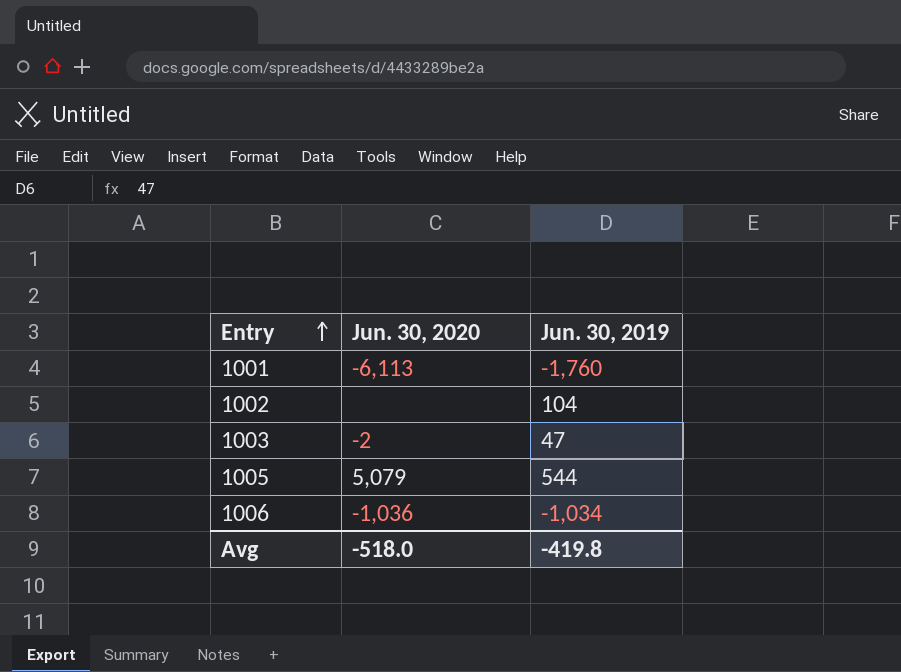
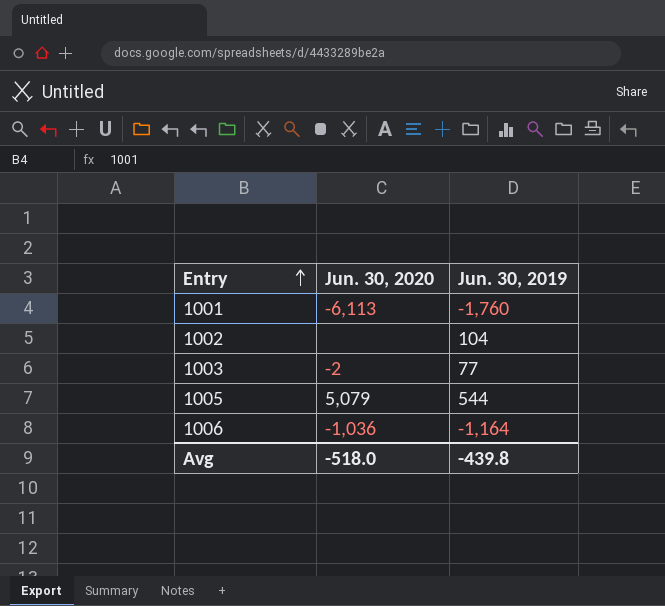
1003 | Jun. 30, 2019: 47 -> 77
1006 | Jun. 30, 2019: -1,034 -> -1,164
Avg | Jun. 30, 2019: -419.8 -> -439.8

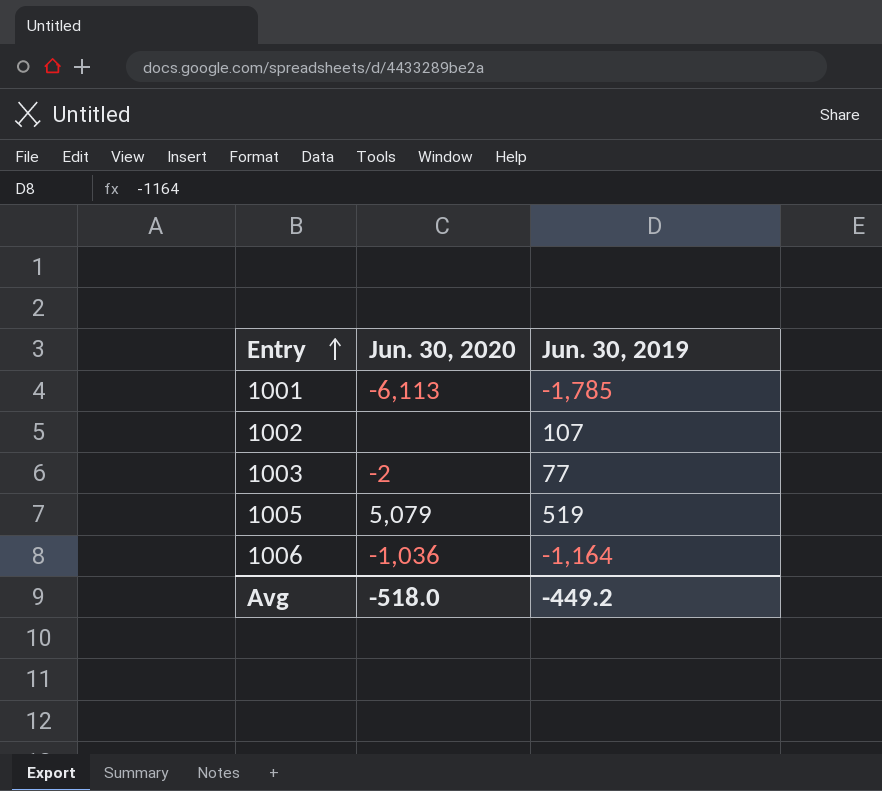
1001 | Jun. 30, 2019: -1,760 -> -1,785
1002 | Jun. 30, 2019: 104 -> 107
1005 | Jun. 30, 2019: 544 -> 519
Avg | Jun. 30, 2019: -439.8 -> -449.2

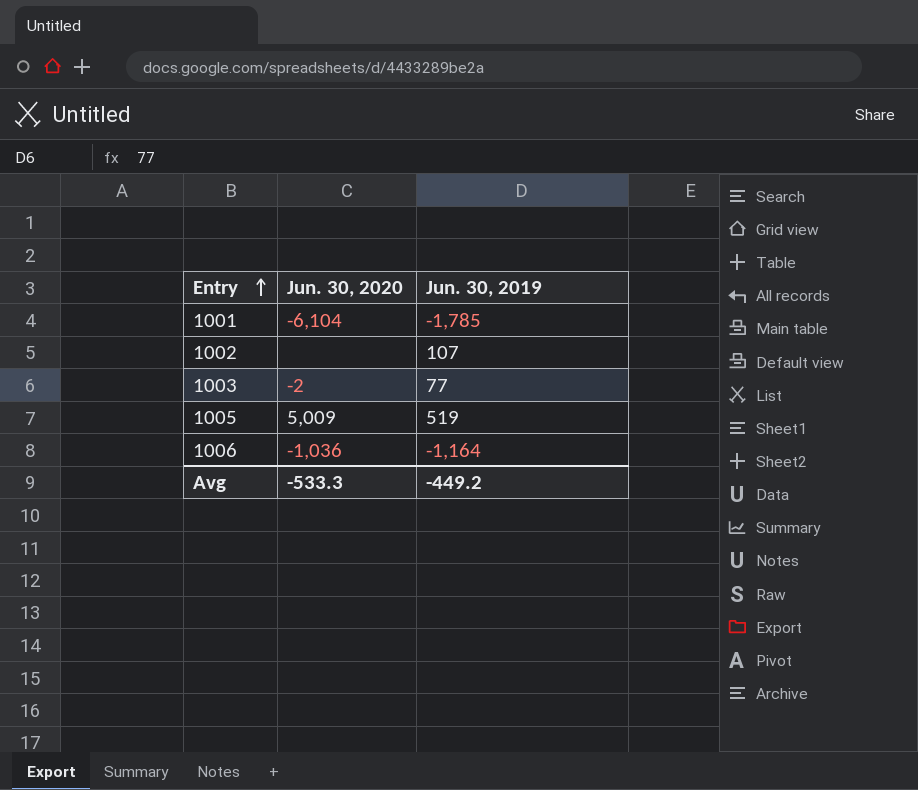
1001 | Jun. 30, 2020: -6,113 -> -6,104
1005 | Jun. 30, 2020: 5,079 -> 5,009
Avg | Jun. 30, 2020: -518.0 -> -533.3

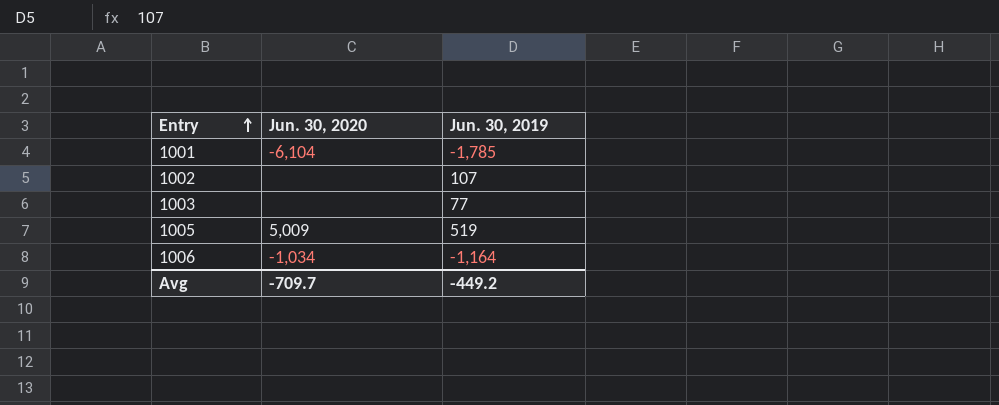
1003 | Jun. 30, 2020: -2 -> none
1006 | Jun. 30, 2020: -1,036 -> -1,034
Avg | Jun. 30, 2020: -533.3 -> -709.7

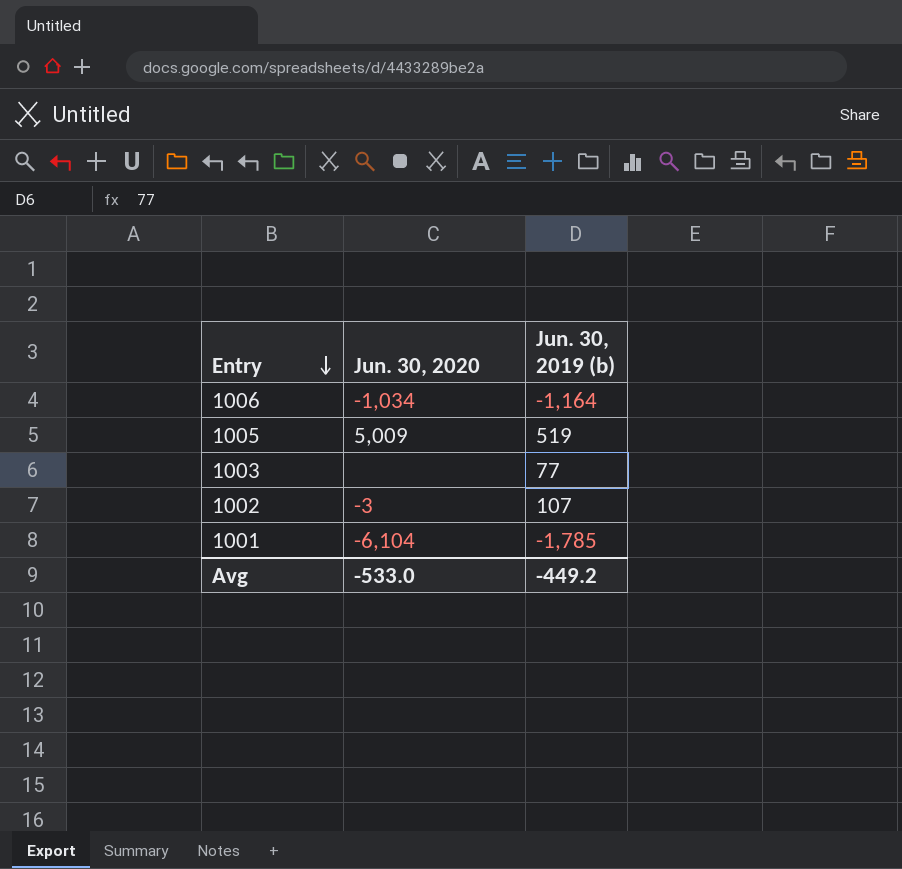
row order: Entry ascending -> Entry descending
column name: Jun. 30, 2019 -> Jun. 30, 2019 (b)
1002 | Jun. 30, 2020: none -> -3
Avg | Jun. 30, 2020: -709.7 -> -533.0

